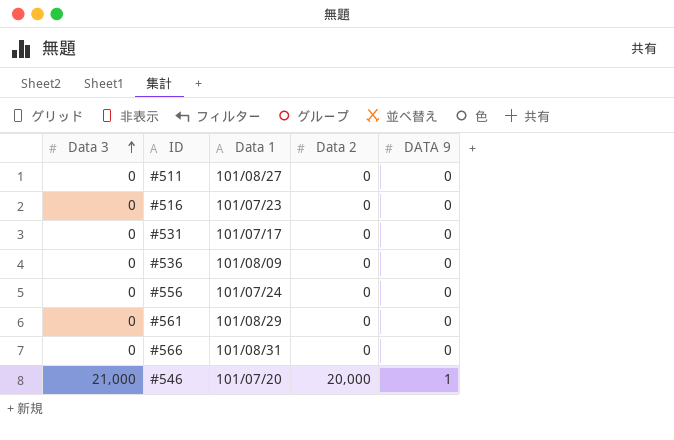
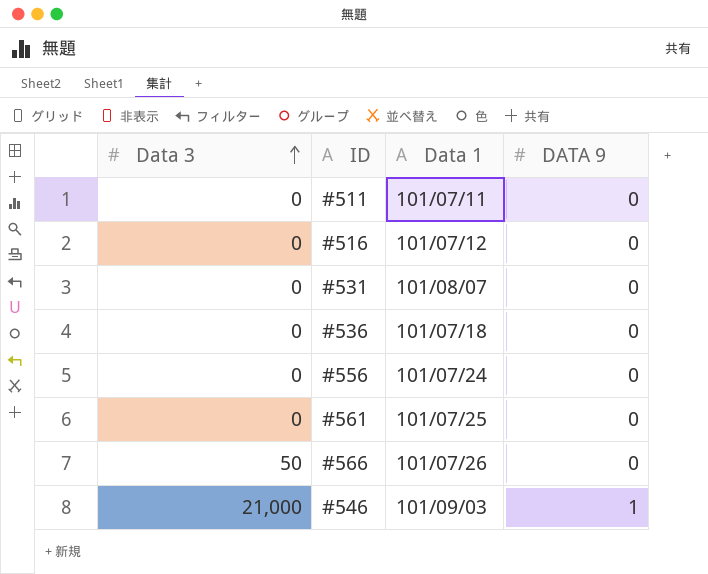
column Data 2 | position: 4 -> none
#511 | Data 1: 101/08/27 -> 101/07/11
#516 | Data 1: 101/07/23 -> 101/07/12
#531 | Data 1: 101/07/17 -> 101/08/07
#536 | Data 1: 101/08/09 -> 101/07/18
#561 | Data 1: 101/08/29 -> 101/07/25
#566 | Data 3: 0 -> 50
#566 | Data 1: 101/08/31 -> 101/07/26
#546 | Data 1: 101/07/20 -> 101/09/03

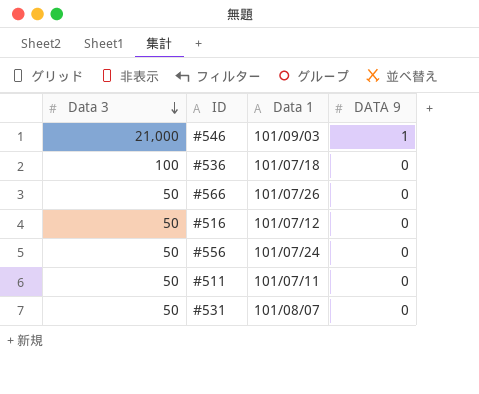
row order: Data 3 ascending -> Data 3 descending
row #561: 0 | 101/07/25 | 0 -> none
#536 | Data 3: 0 -> 100
#516 | Data 3: 0 -> 50
#556 | Data 3: 0 -> 50
#511 | Data 3: 0 -> 50
#531 | Data 3: 0 -> 50

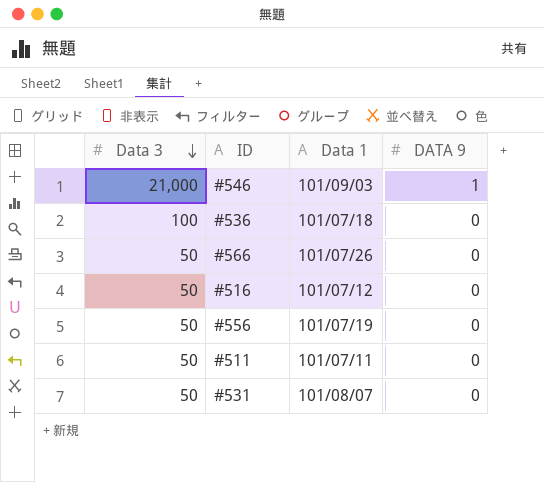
#556 | Data 1: 101/07/24 -> 101/07/19

